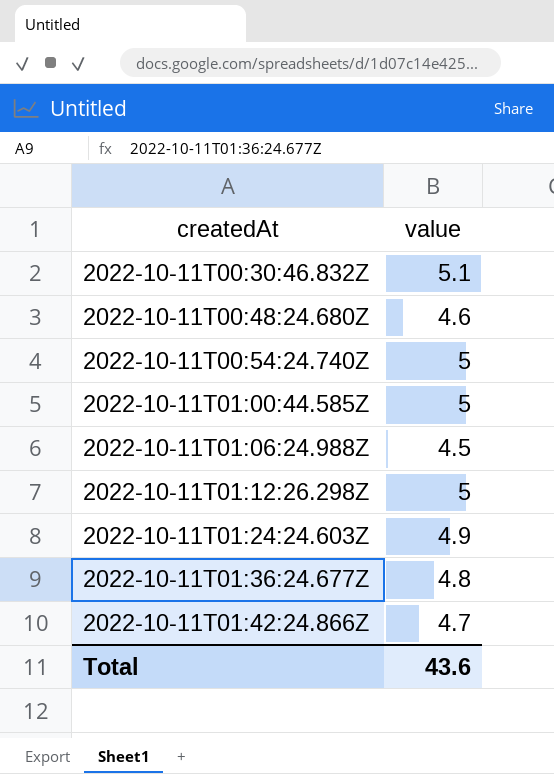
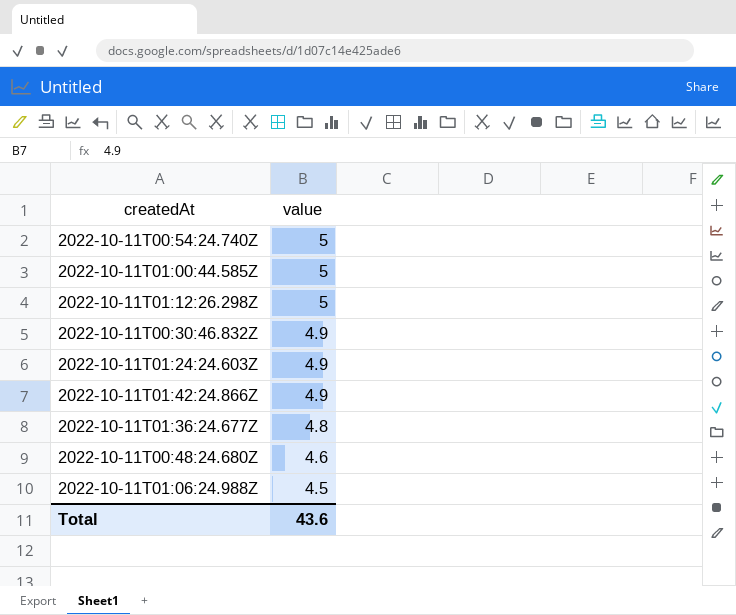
row order: createdAt ascending -> value descending
2022-10-11T00:30:46.832Z | value: 5.1 -> 4.9
2022-10-11T01:42:24.866Z | value: 4.7 -> 4.9

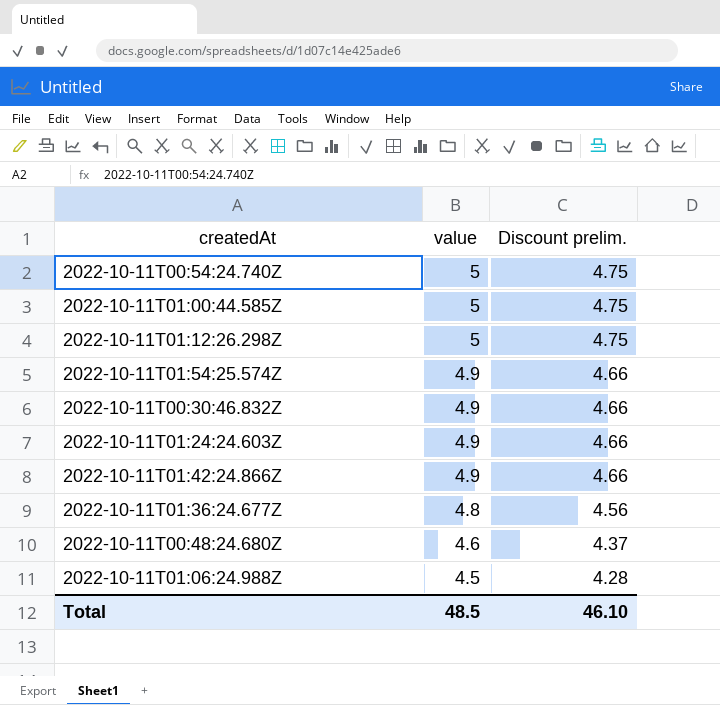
column Discount prelim. | formula: none -> [value] * 0.95
row 2022-10-11T01:54:25.574Z: none -> 4.9 | 4.66
Total | value: 43.6 -> 48.5

